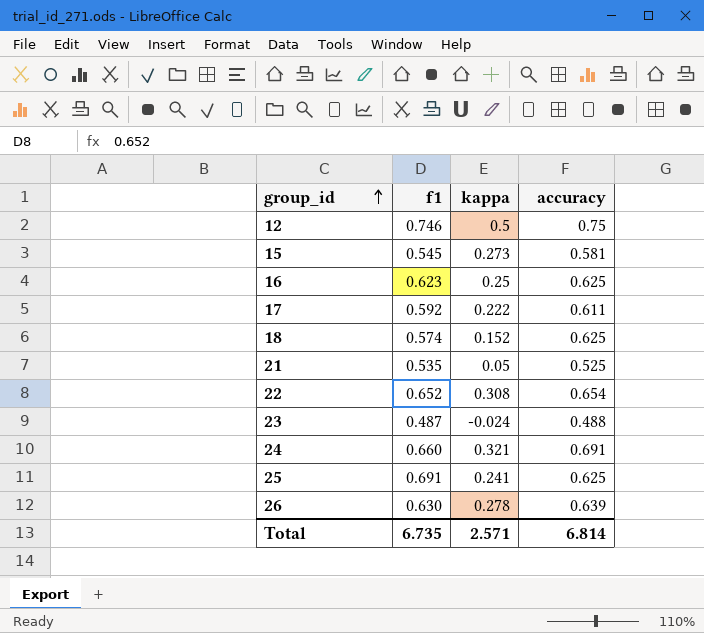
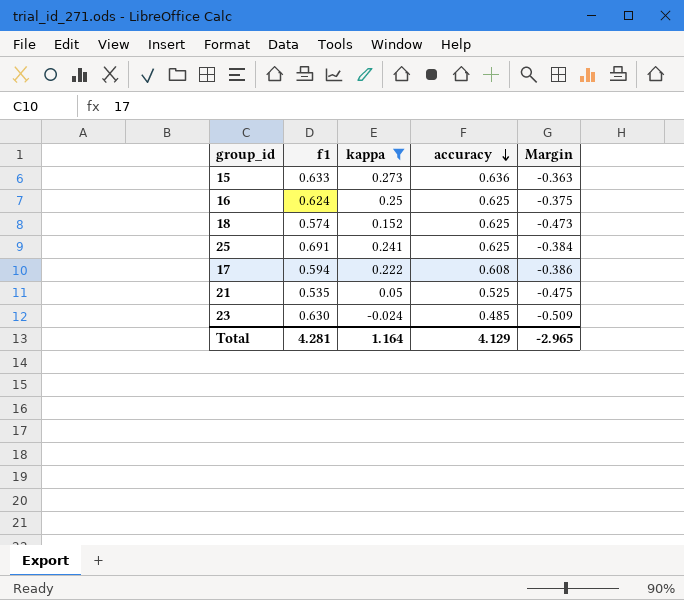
filter: none -> kappa <= 0.273
row order: group_id ascending -> accuracy descending
column Margin | formula: none -> [kappa] - [accuracy]
15 | f1: 0.545 -> 0.633
15 | accuracy: 0.581 -> 0.636
16 | f1: 0.623 -> 0.624
17 | f1: 0.592 -> 0.594
17 | accuracy: 0.611 -> 0.608
23 | f1: 0.487 -> 0.630
23 | accuracy: 0.488 -> 0.485
Total | f1: 6.735 -> 4.281
Total | kappa: 2.571 -> 1.164
Total | accuracy: 6.814 -> 4.129

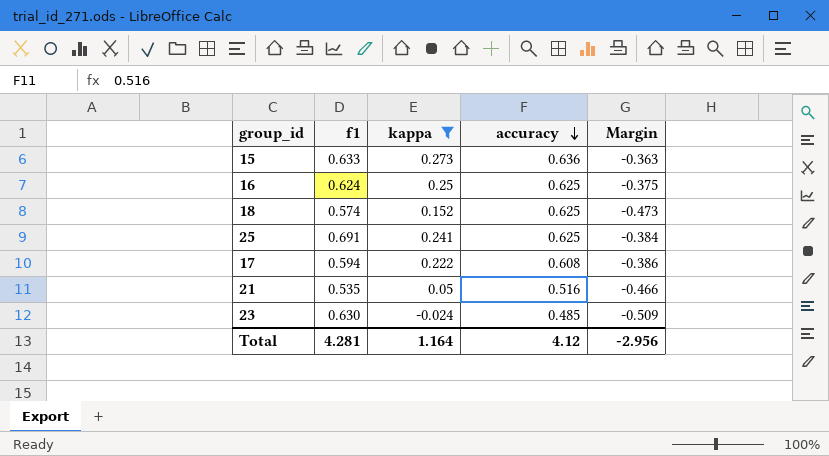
21 | accuracy: 0.525 -> 0.516
21 | Margin: -0.475 -> -0.466
Total | accuracy: 4.129 -> 4.12
Total | Margin: -2.965 -> -2.956

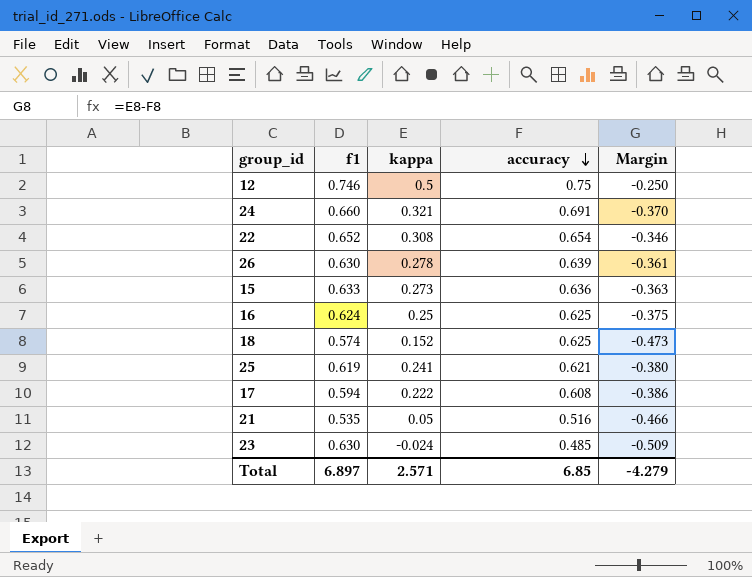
filter: kappa <= 0.273 -> none
25 | f1: 0.691 -> 0.619
25 | accuracy: 0.625 -> 0.621
25 | Margin: -0.384 -> -0.380
Total | f1: 4.281 -> 6.897
Total | kappa: 1.164 -> 2.571
Total | accuracy: 4.12 -> 6.85
Total | Margin: -2.956 -> -4.279

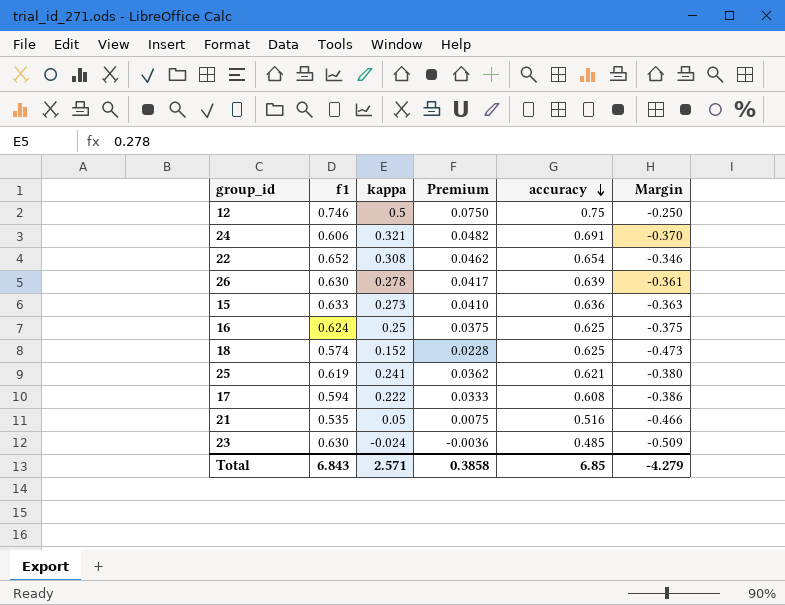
column Premium | formula: none -> [kappa] * 0.15
24 | f1: 0.660 -> 0.606
Total | f1: 6.897 -> 6.843

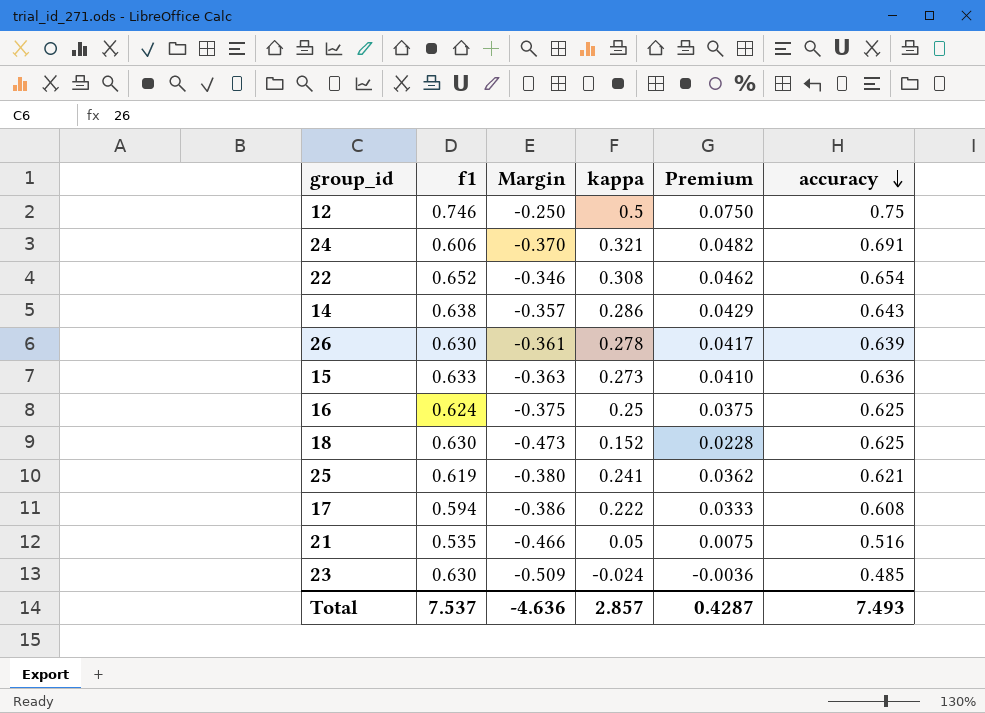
column Margin | position: 6 -> 3
row 14: none -> 0.638 | -0.357 | 0.286 | 0.0429 | 0.643
18 | f1: 0.574 -> 0.630
Total | f1: 6.843 -> 7.537
Total | Margin: -4.279 -> -4.636
Total | kappa: 2.571 -> 2.857
Total | Premium: 0.3858 -> 0.4287
Total | accuracy: 6.85 -> 7.493

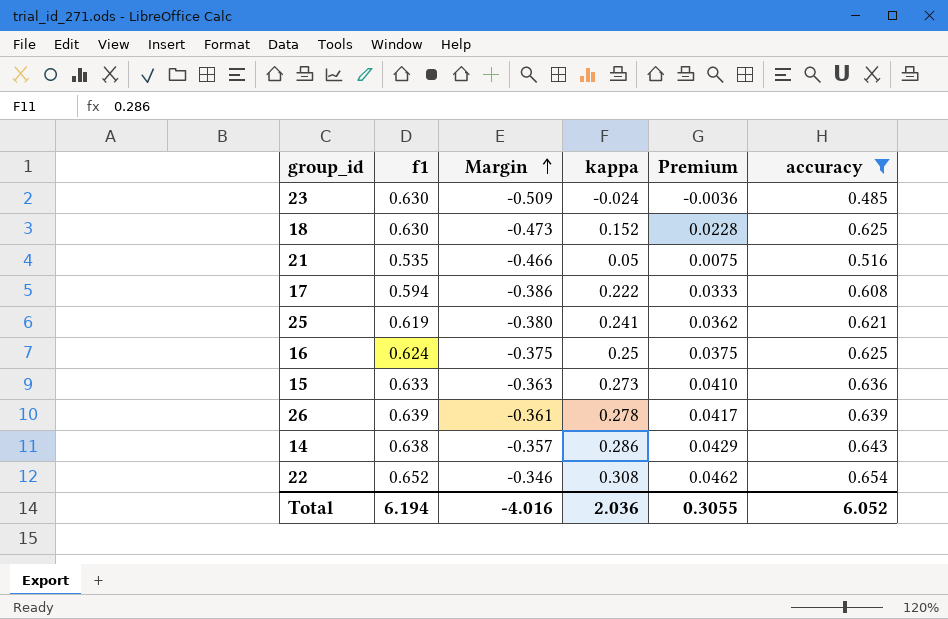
filter: none -> accuracy <= 0.654
row order: accuracy descending -> Margin ascending
26 | f1: 0.630 -> 0.639
Total | f1: 7.537 -> 6.194
Total | Margin: -4.636 -> -4.016
Total | kappa: 2.857 -> 2.036
Total | Premium: 0.4287 -> 0.3055
Total | accuracy: 7.493 -> 6.052

